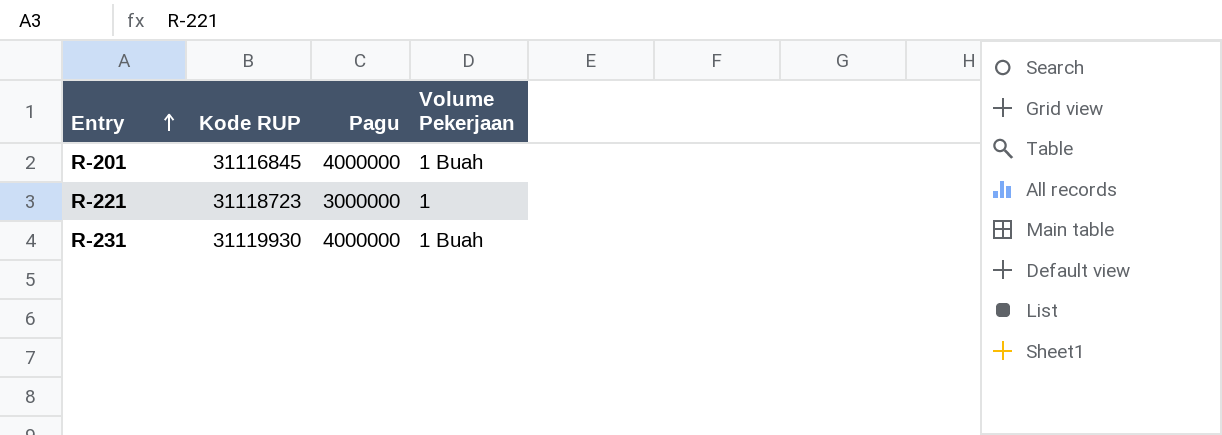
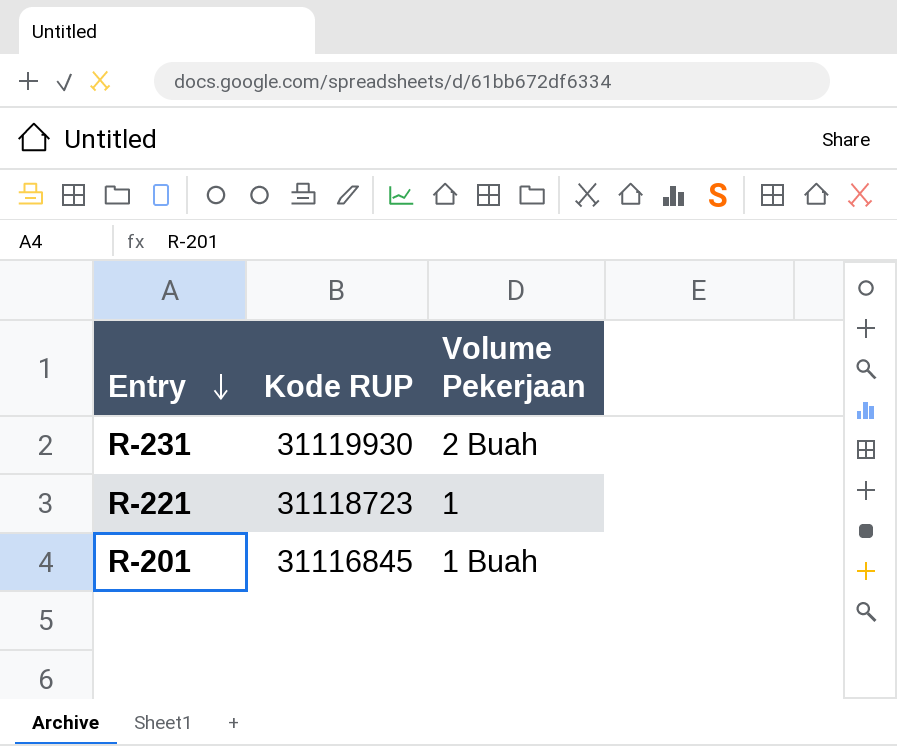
row order: Entry ascending -> Entry descending
column Pagu | position: 3 -> none
R-231 | Volume Pekerjaan: 1 Buah -> 2 Buah

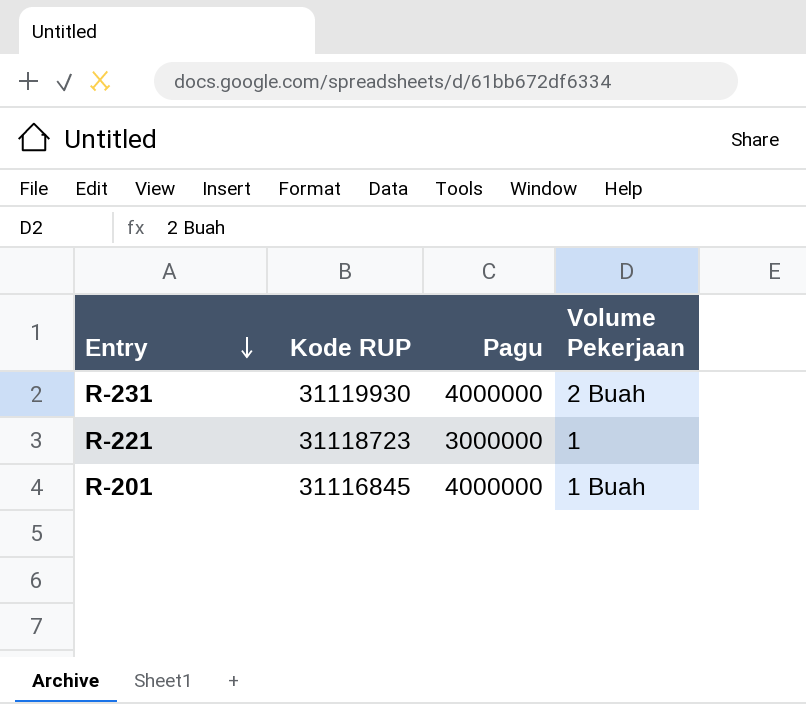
column Pagu | position: none -> 3

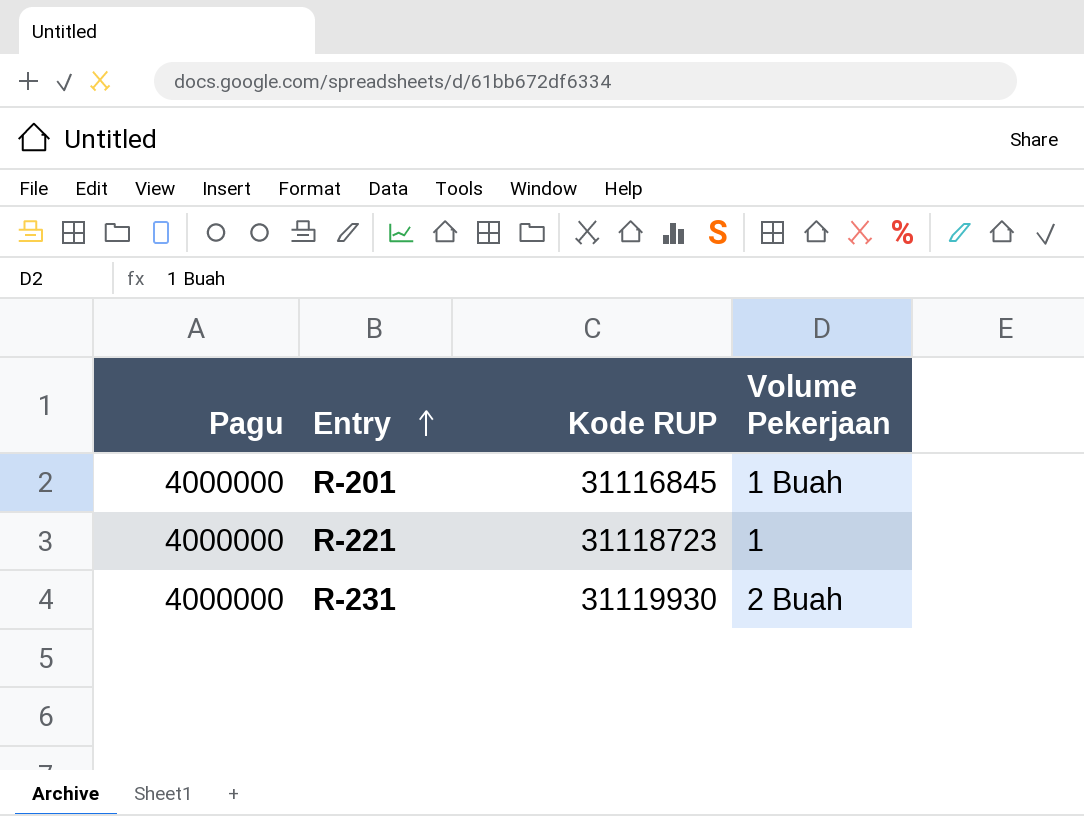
row order: Entry descending -> Entry ascending
column Pagu | position: 3 -> 1
R-221 | Pagu: 3000000 -> 4000000

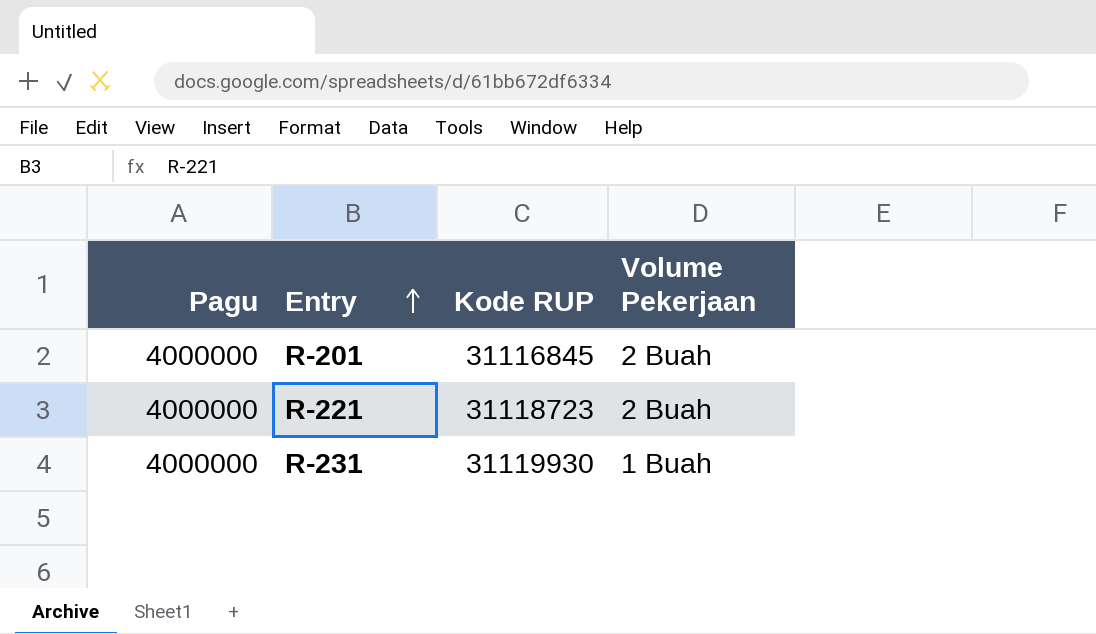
R-201 | Volume Pekerjaan: 1 Buah -> 2 Buah
R-221 | Volume Pekerjaan: 1 -> 2 Buah
R-231 | Volume Pekerjaan: 2 Buah -> 1 Buah

